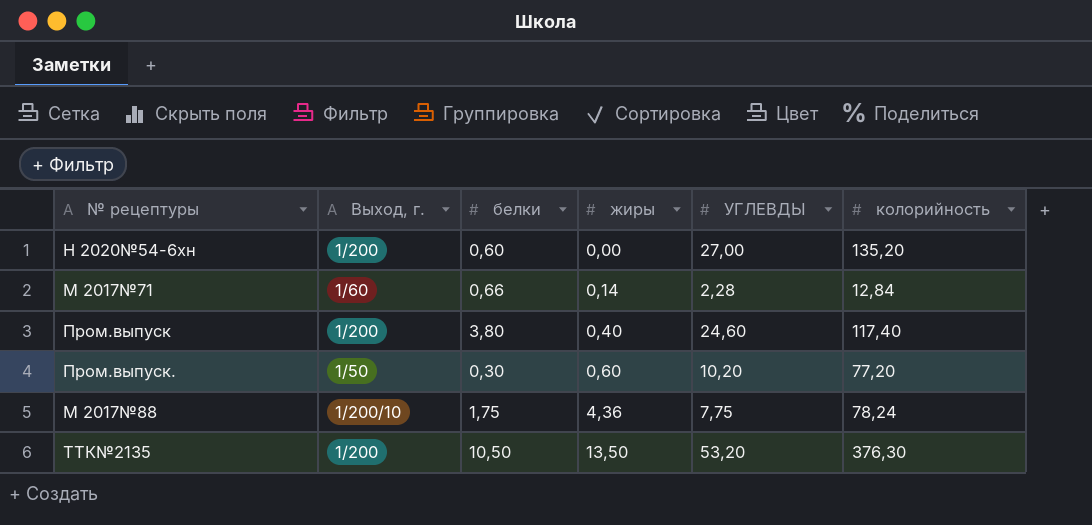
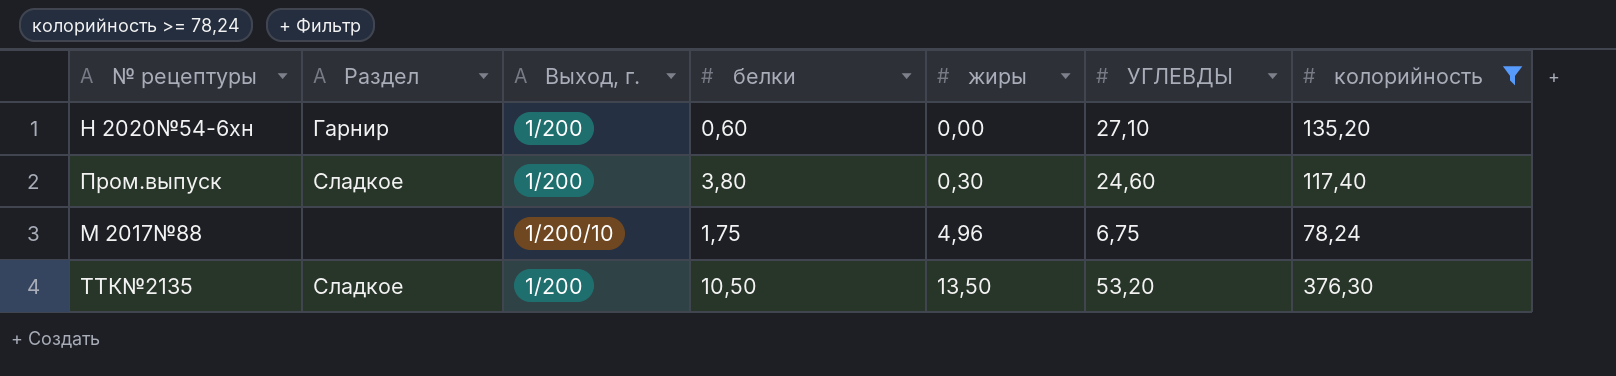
filter: none -> колорийность >= 78,24
column Раздел | position: none -> 2
Н 2020№54-6хн | УГЛЕВДЫ: 27,00 -> 27,10
Пром.выпуск | жиры: 0,40 -> 0,30
М 2017№88 | жиры: 4,36 -> 4,96
М 2017№88 | УГЛЕВДЫ: 7,75 -> 6,75

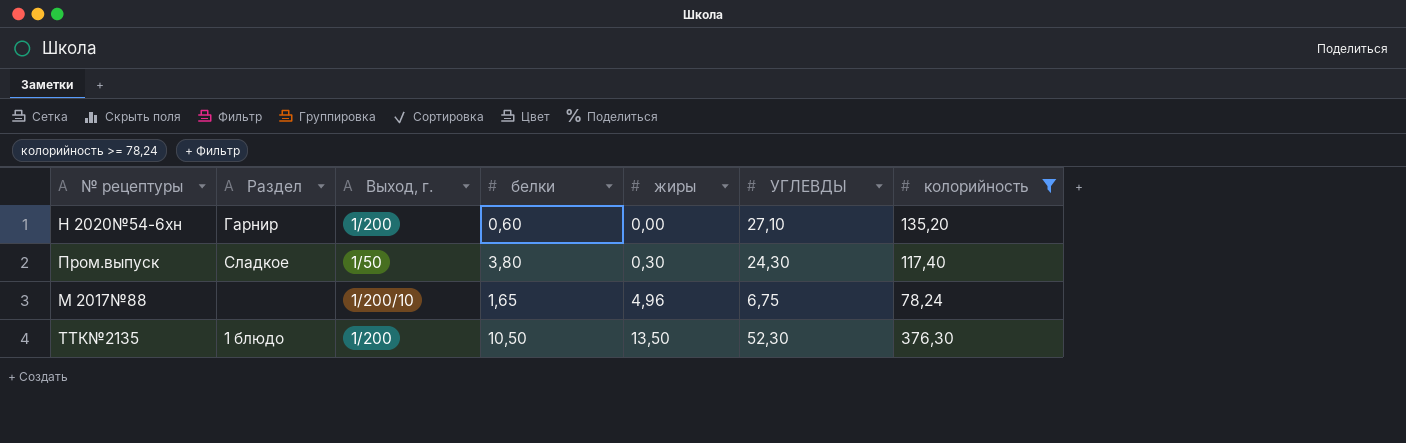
Пром.выпуск | Выход, г.: 1/200 -> 1/50
Пром.выпуск | УГЛЕВДЫ: 24,60 -> 24,30
М 2017№88 | белки: 1,75 -> 1,65
ТТК№2135 | Раздел: Сладкое -> 1 блюдо
ТТК№2135 | УГЛЕВДЫ: 53,20 -> 52,30

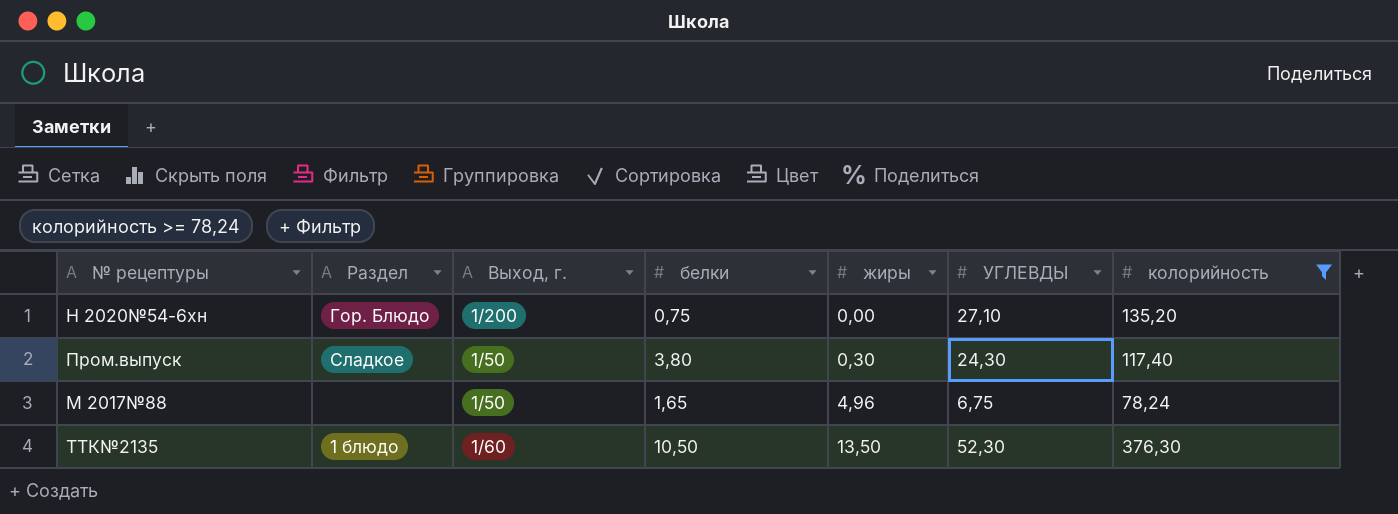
Н 2020№54-6хн | Раздел: Гарнир -> Гор. Блюдо
Н 2020№54-6хн | белки: 0,60 -> 0,75
М 2017№88 | Выход, г.: 1/200/10 -> 1/50
ТТК№2135 | Выход, г.: 1/200 -> 1/60

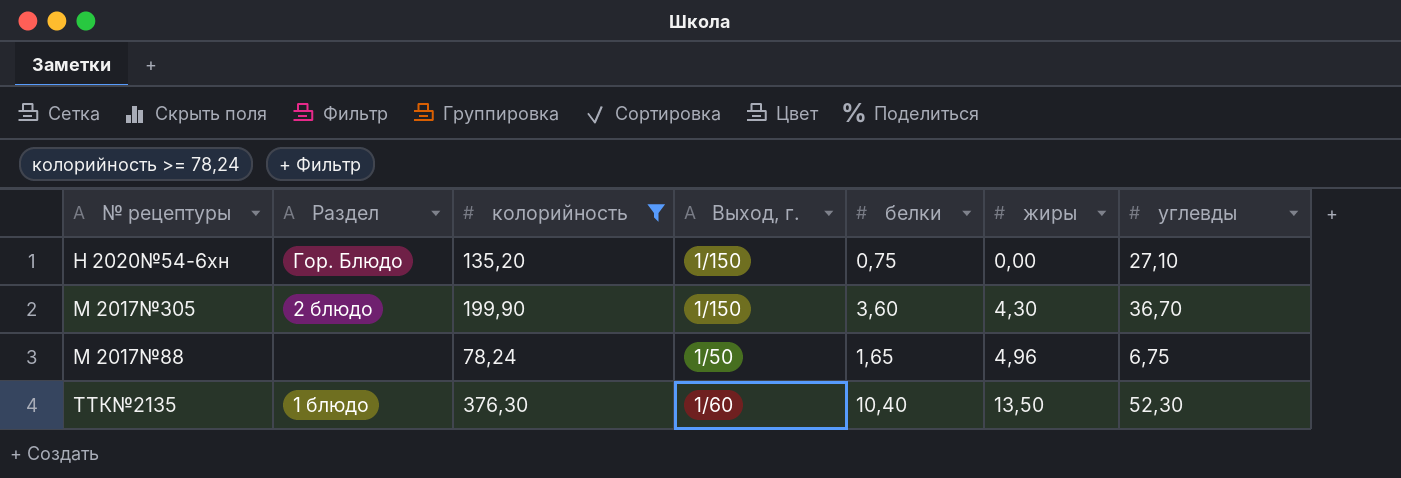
column колорийность | position: 7 -> 3
column name: УГЛЕВДЫ -> углевды
row Пром.выпуск: Сладкое | 1/50 | 3,80 | 0,30 | 24,30 | 117,40 -> none
Н 2020№54-6хн | Выход, г.: 1/200 -> 1/150
row М 2017№305: none -> 2 блюдо | 199,90 | 1/150 | 3,60 | 4,30 | 36,70
ТТК№2135 | белки: 10,50 -> 10,40

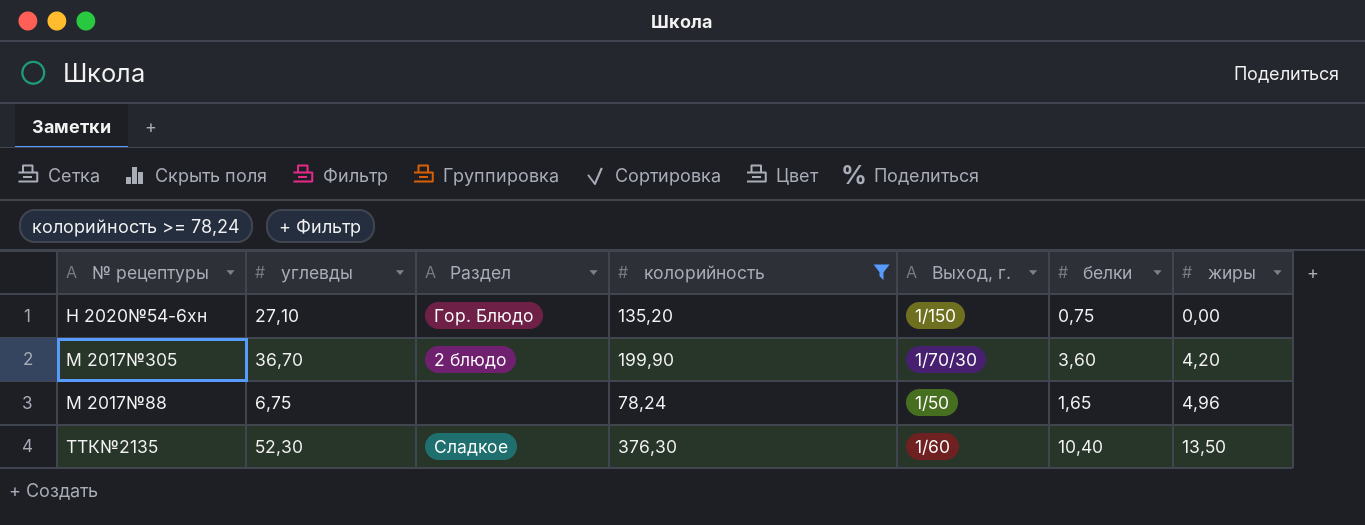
column углевды | position: 7 -> 2
М 2017№305 | Выход, г.: 1/150 -> 1/70/30
М 2017№305 | жиры: 4,30 -> 4,20
ТТК№2135 | Раздел: 1 блюдо -> Сладкое

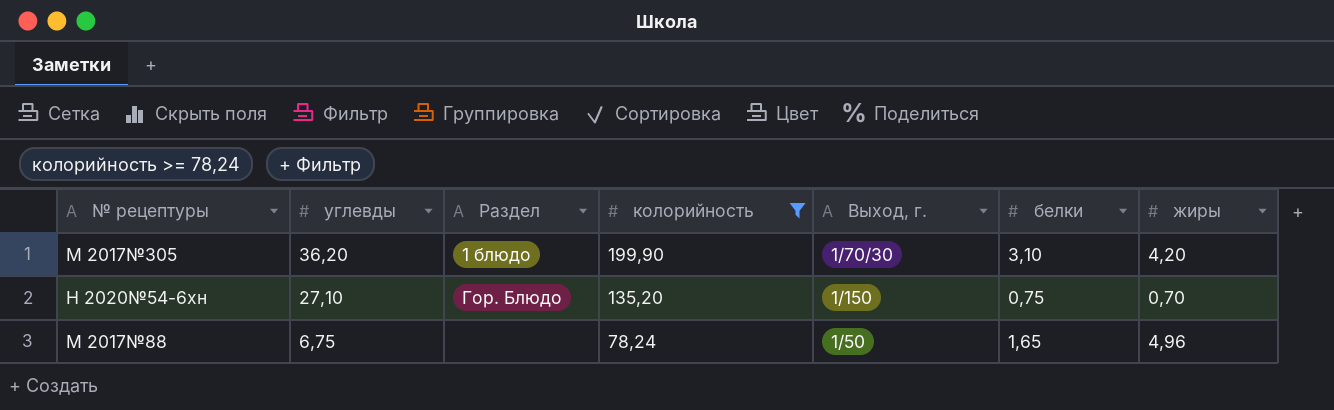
row order: жиры ascending -> углевды descending
row ТТК№2135: 52,30 | Сладкое | 376,30 | 1/60 | 10,40 | 13,50 -> none
М 2017№305 | углевды: 36,70 -> 36,20
М 2017№305 | Раздел: 2 блюдо -> 1 блюдо
М 2017№305 | белки: 3,60 -> 3,10
Н 2020№54-6хн | жиры: 0,00 -> 0,70

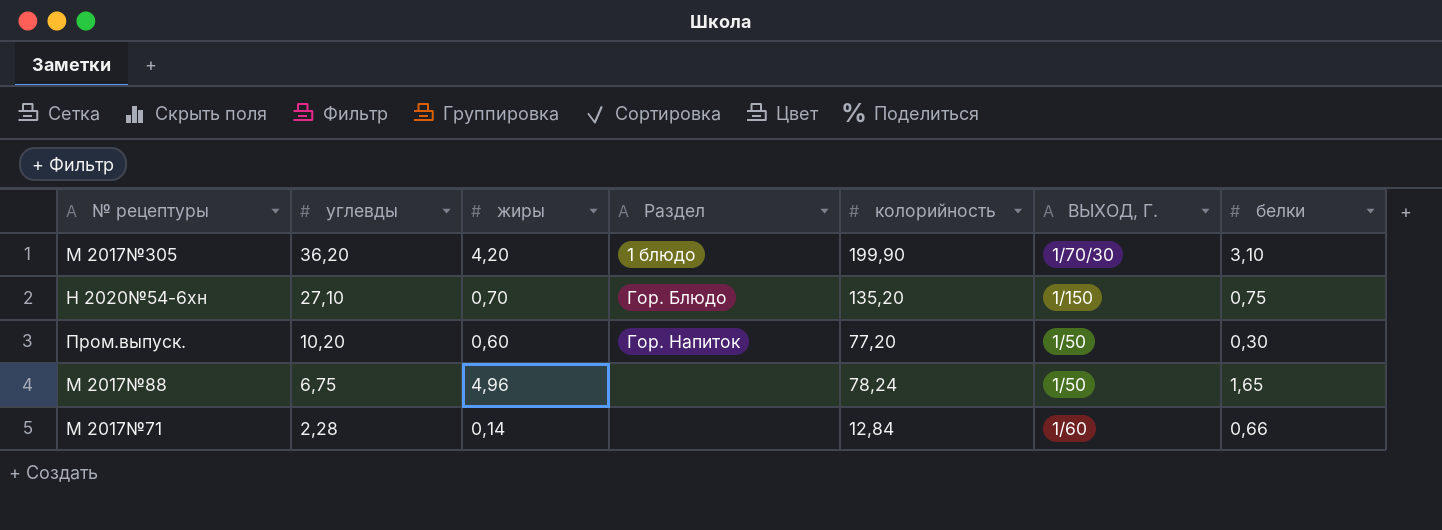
filter: колорийность >= 78,24 -> none
column жиры | position: 7 -> 3
column name: Выход, г. -> ВЫХОД, Г.

